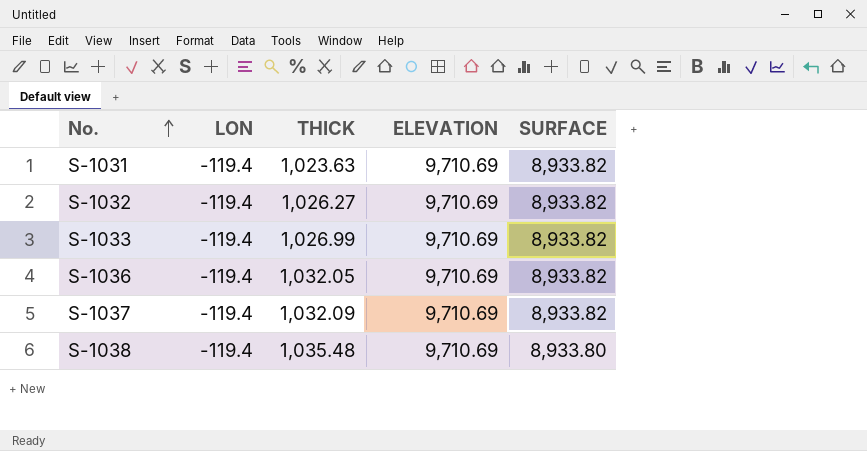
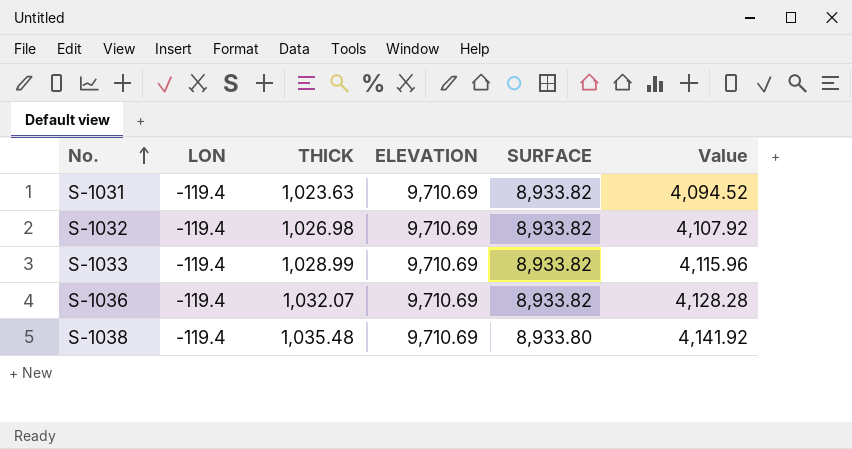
column Value | formula: none -> [THICK] * 4
row S-1037: -119.4 | 1,032.09 | 9,710.69 | 8,933.82 -> none
S-1032 | THICK: 1,026.27 -> 1,026.98
S-1033 | THICK: 1,026.99 -> 1,028.99
S-1036 | THICK: 1,032.05 -> 1,032.07

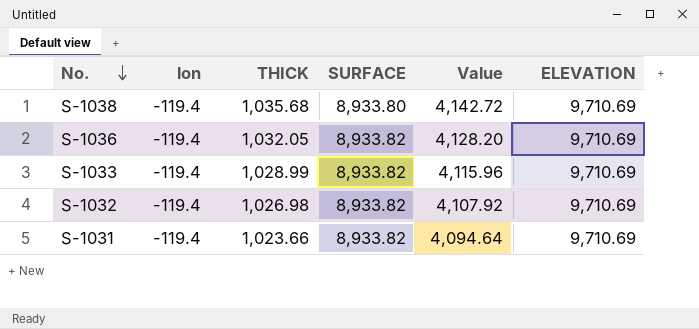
row order: No. ascending -> No. descending
column name: LON -> lon
column ELEVATION | position: 4 -> 6
S-1038 | THICK: 1,035.48 -> 1,035.68
S-1038 | Value: 4,141.92 -> 4,142.72
S-1036 | THICK: 1,032.07 -> 1,032.05
S-1036 | Value: 4,128.28 -> 4,128.20
S-1031 | THICK: 1,023.63 -> 1,023.66
S-1031 | Value: 4,094.52 -> 4,094.64

